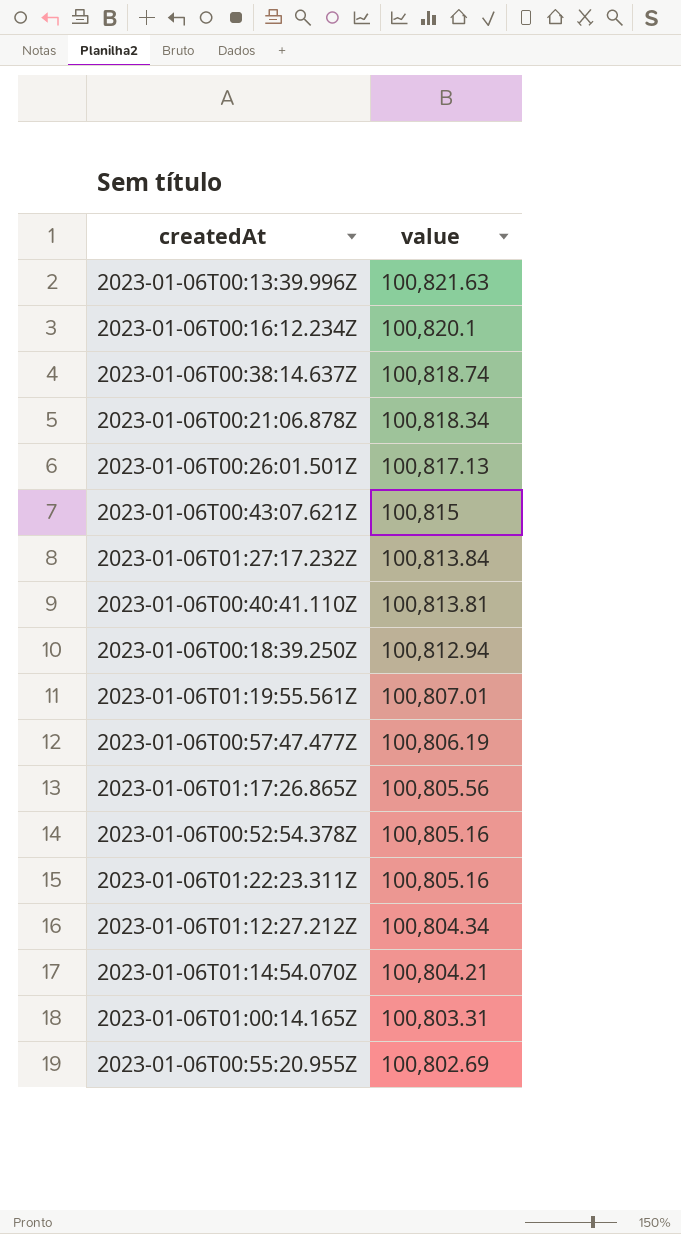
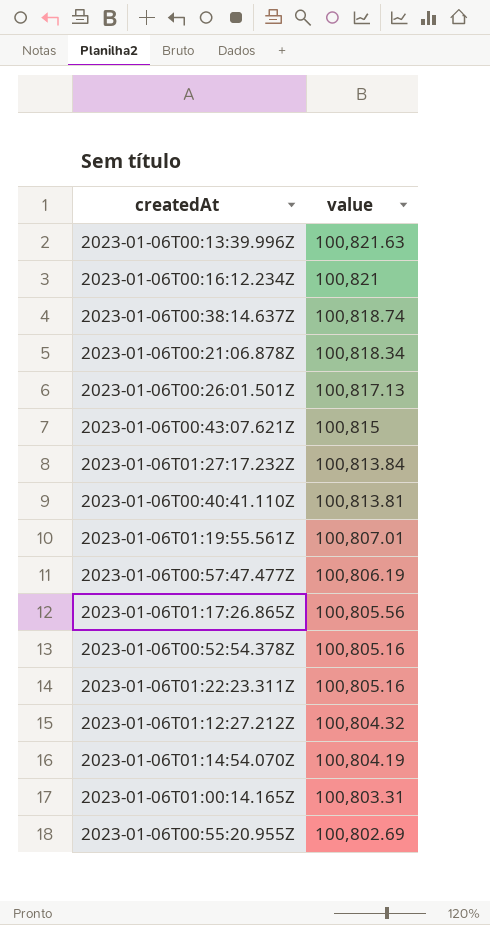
row 2023-01-06T00:18:39.250Z: 100,812.94 -> none
2023-01-06T00:16:12.234Z | value: 100,820.1 -> 100,821
2023-01-06T01:12:27.212Z | value: 100,804.34 -> 100,804.32
2023-01-06T01:14:54.070Z | value: 100,804.21 -> 100,804.19

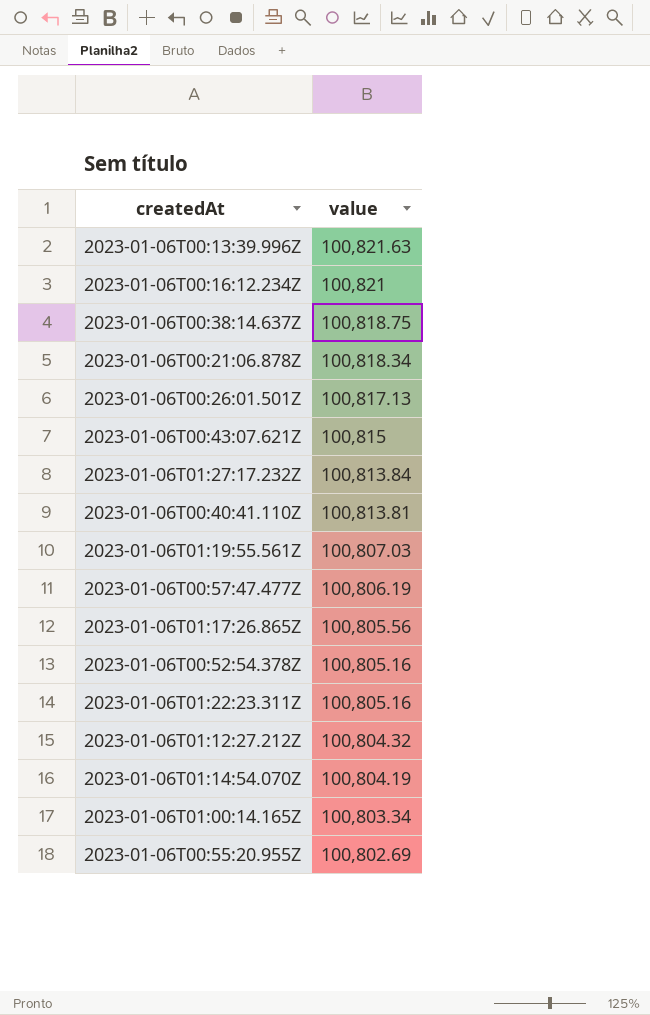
2023-01-06T00:38:14.637Z | value: 100,818.74 -> 100,818.75
2023-01-06T01:19:55.561Z | value: 100,807.01 -> 100,807.03
2023-01-06T01:00:14.165Z | value: 100,803.31 -> 100,803.34

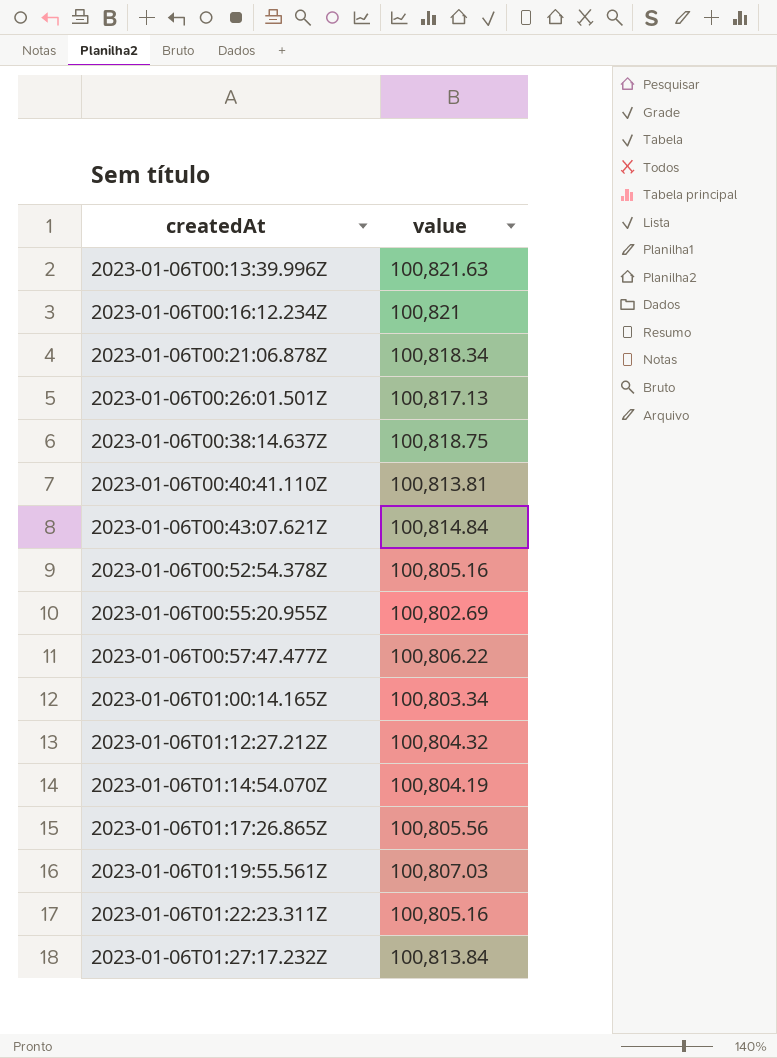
row order: value descending -> createdAt ascending
2023-01-06T00:43:07.621Z | value: 100,815 -> 100,814.84
2023-01-06T00:57:47.477Z | value: 100,806.19 -> 100,806.22

